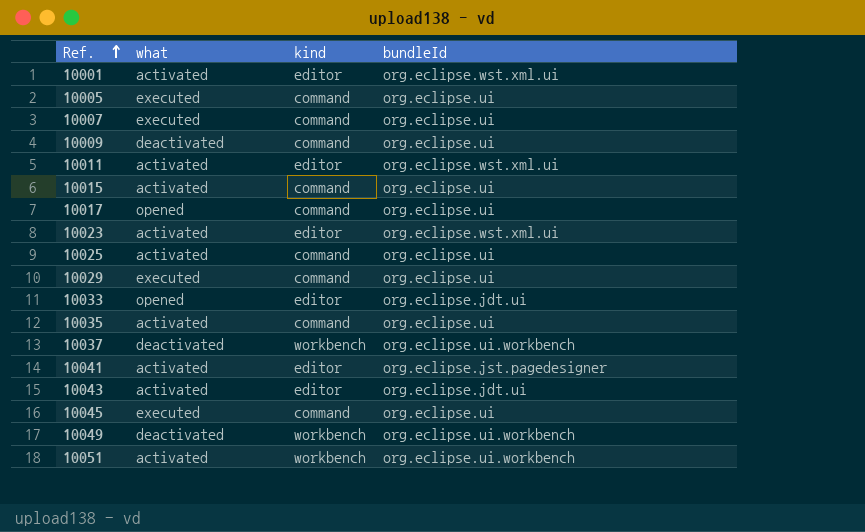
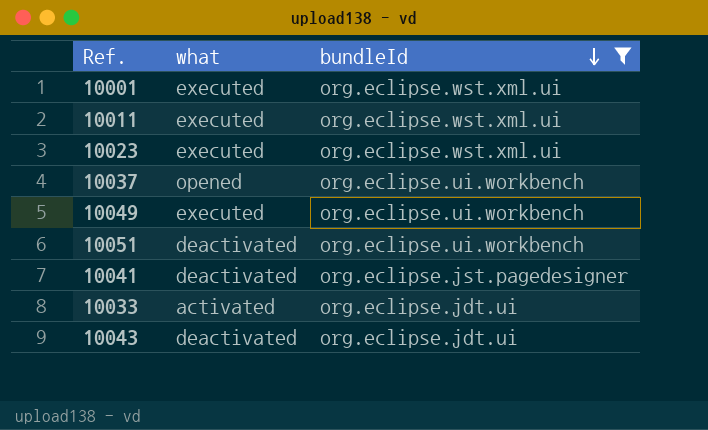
filter: none -> bundleId != org.eclipse.ui
row order: Ref. ascending -> bundleId descending
column kind | position: 3 -> none
10001 | what: activated -> executed
10011 | what: activated -> executed
10023 | what: activated -> executed
10037 | what: deactivated -> opened
10049 | what: deactivated -> executed
10051 | what: activated -> deactivated
10041 | what: activated -> deactivated
10033 | what: opened -> activated
10043 | what: activated -> deactivated

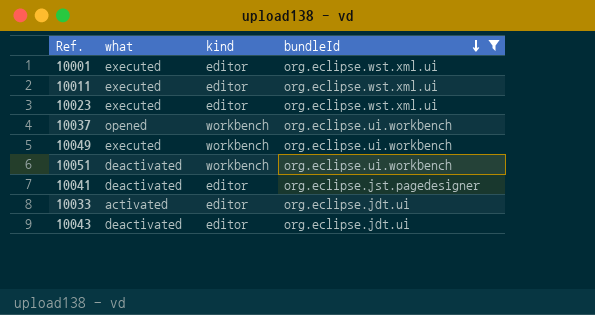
column kind | position: none -> 3

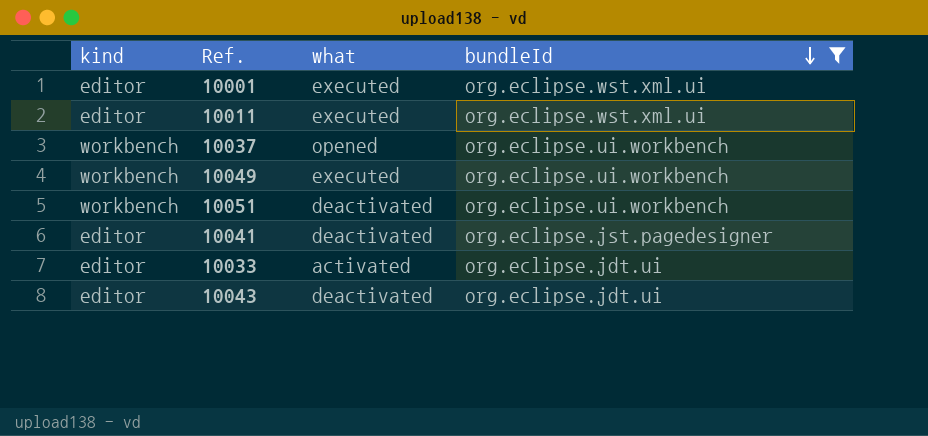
column kind | position: 3 -> 1
row 10023: executed | editor | org.eclipse.wst.xml.ui -> none

